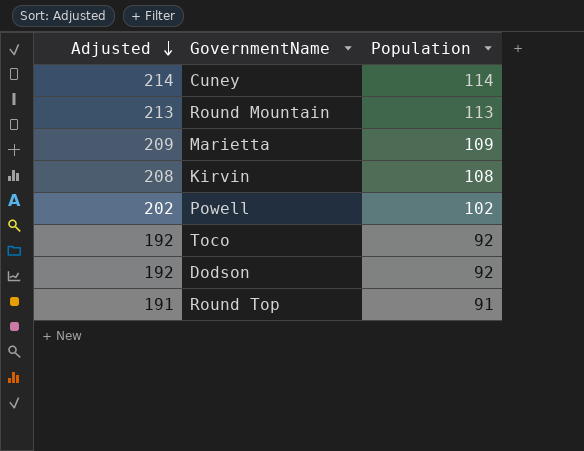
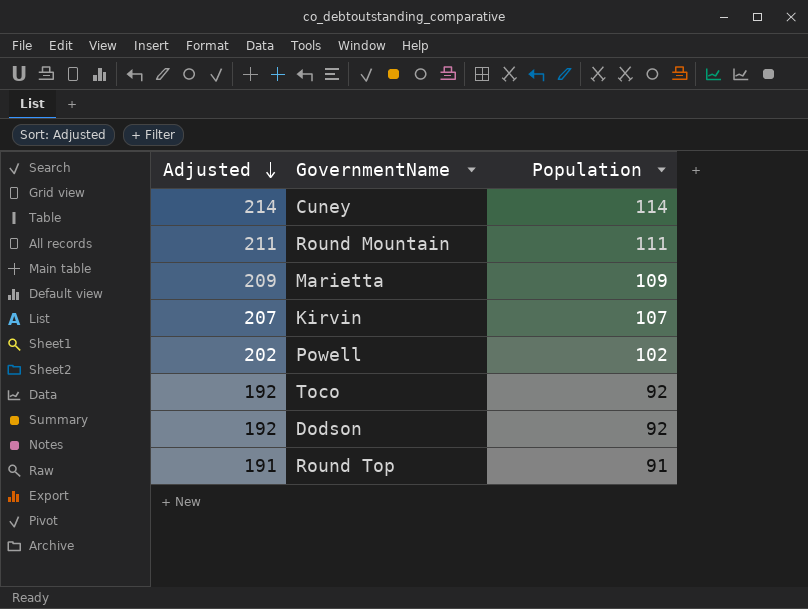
Round Mountain | Adjusted: 213 -> 211
Round Mountain | Population: 113 -> 111
Kirvin | Adjusted: 208 -> 207
Kirvin | Population: 108 -> 107

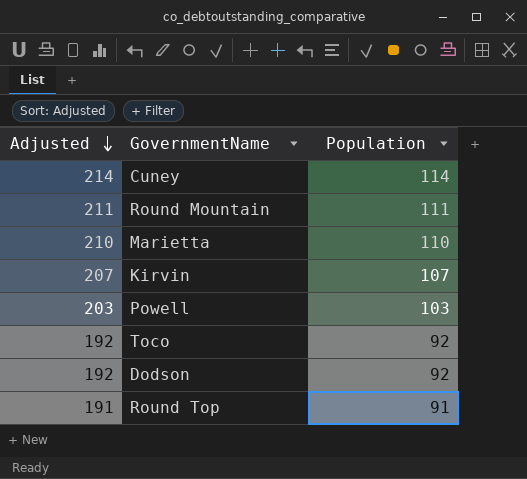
Marietta | Adjusted: 209 -> 210
Marietta | Population: 109 -> 110
Powell | Adjusted: 202 -> 203
Powell | Population: 102 -> 103

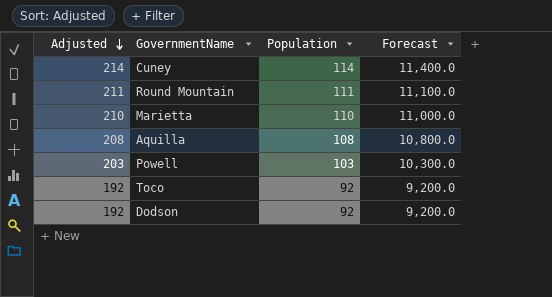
column Forecast | formula: none -> [Population] * 100
row Kirvin: 207 | 107 -> none
row Round Top: 191 | 91 -> none
row Aquilla: none -> 208 | 108 | 10,800.0

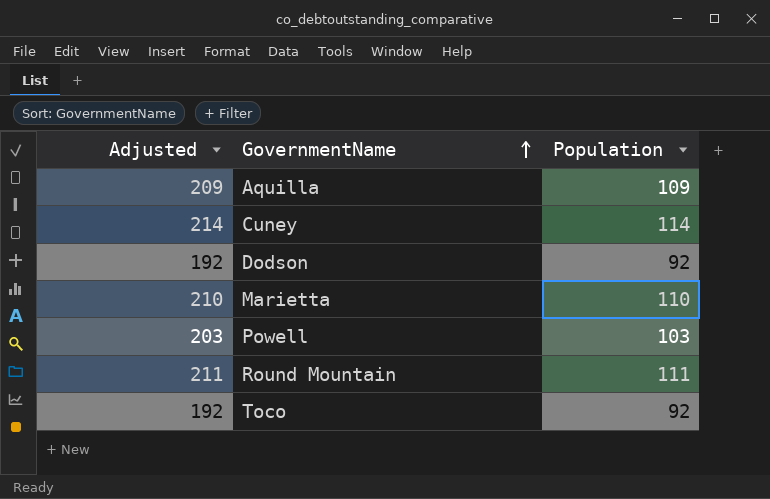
row order: Adjusted descending -> GovernmentName ascending
column Forecast | formula: [Population] * 100 -> none
Aquilla | Adjusted: 208 -> 209
Aquilla | Population: 108 -> 109

